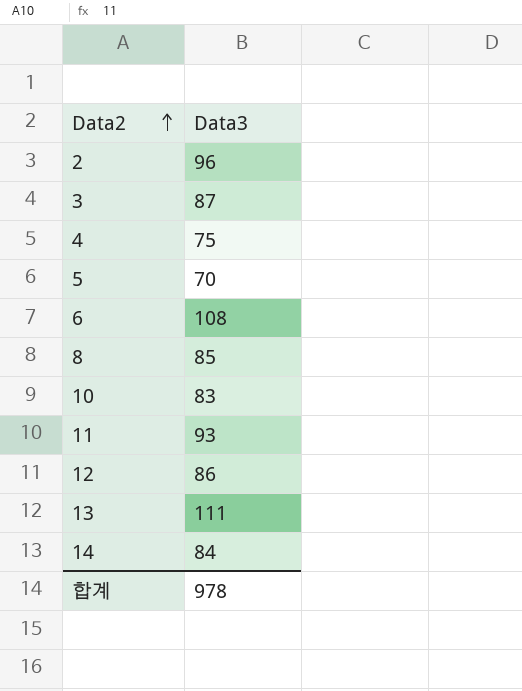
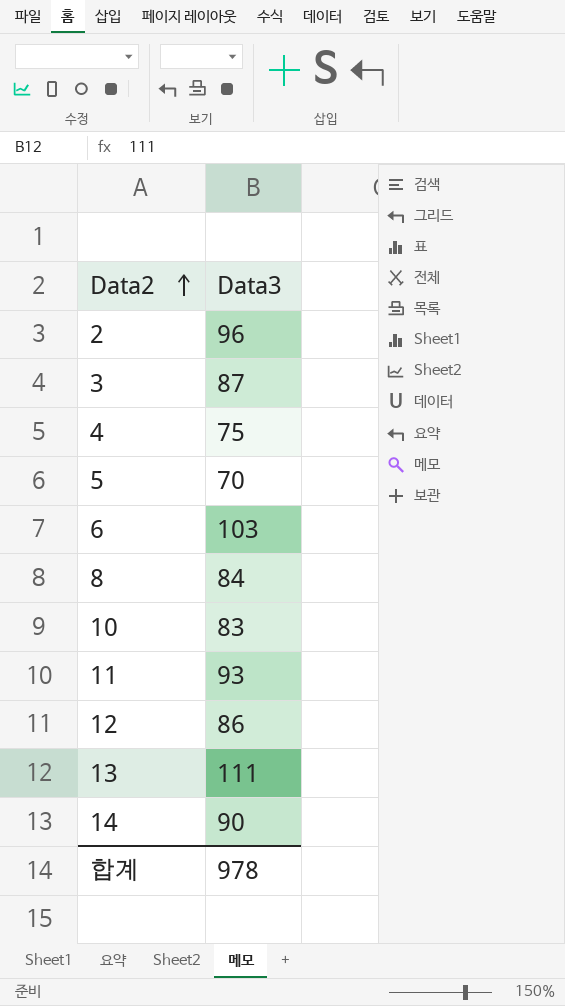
6 | Data3: 108 -> 103
8 | Data3: 85 -> 84
14 | Data3: 84 -> 90

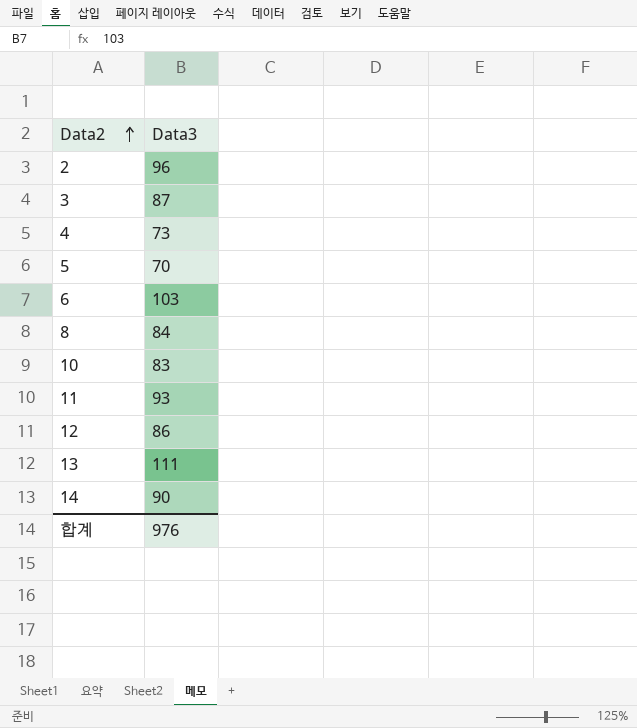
4 | Data3: 75 -> 73
합계 | Data3: 978 -> 976

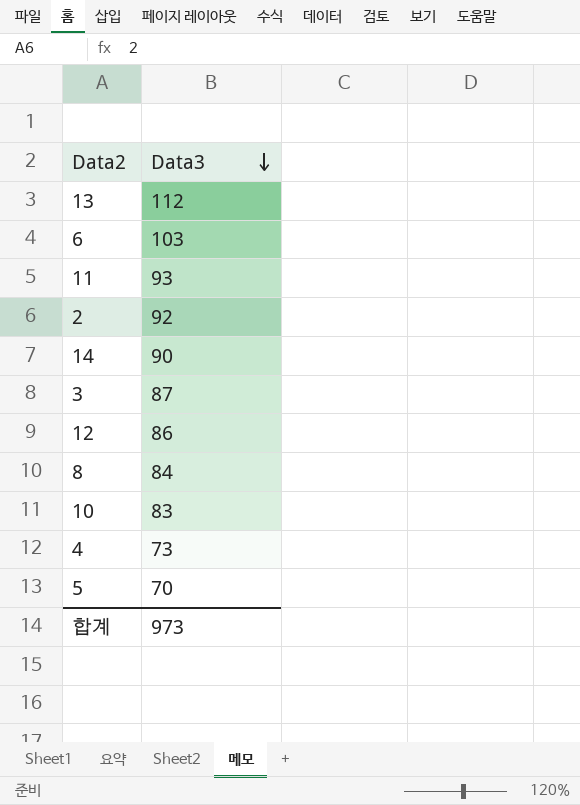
row order: Data2 ascending -> Data3 descending
13 | Data3: 111 -> 112
2 | Data3: 96 -> 92
합계 | Data3: 976 -> 973

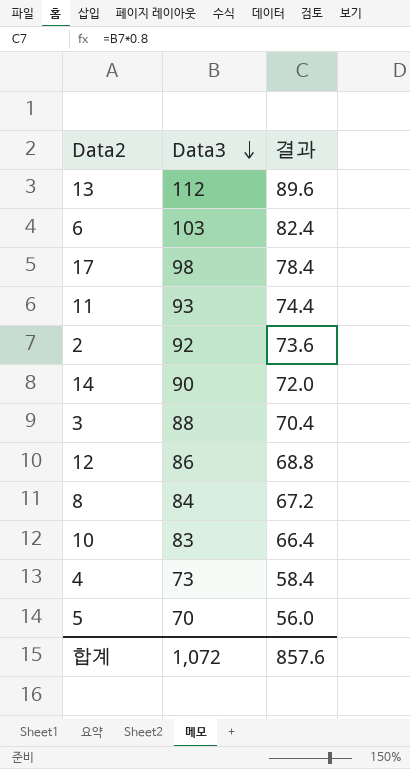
column 결과 | formula: none -> [Data3] * 0.8
row 17: none -> 98 | 78.4
3 | Data3: 87 -> 88
합계 | Data3: 973 -> 1,072

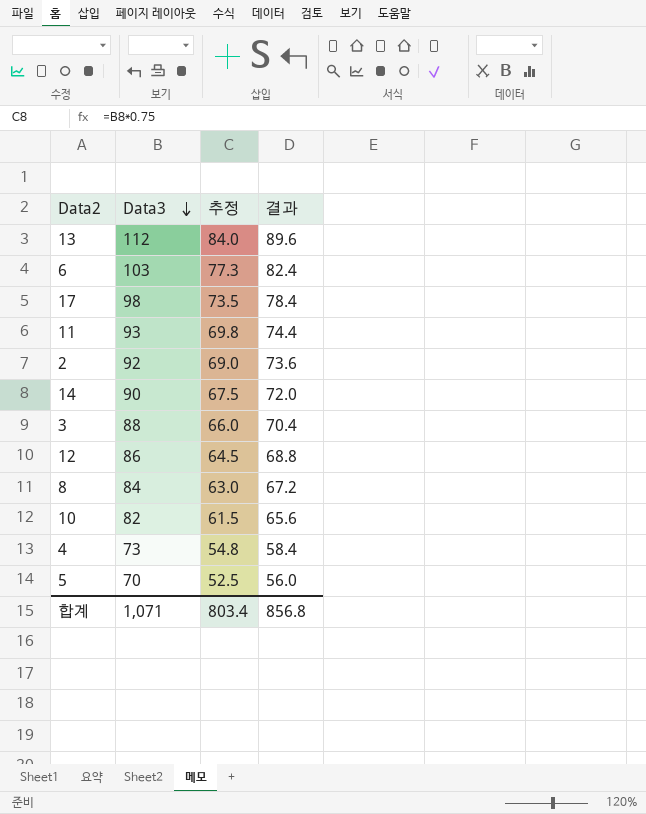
column 추정 | formula: none -> [Data3] * 0.75
10 | Data3: 83 -> 82
10 | 결과: 66.4 -> 65.6
합계 | Data3: 1,072 -> 1,071
합계 | 결과: 857.6 -> 856.8

